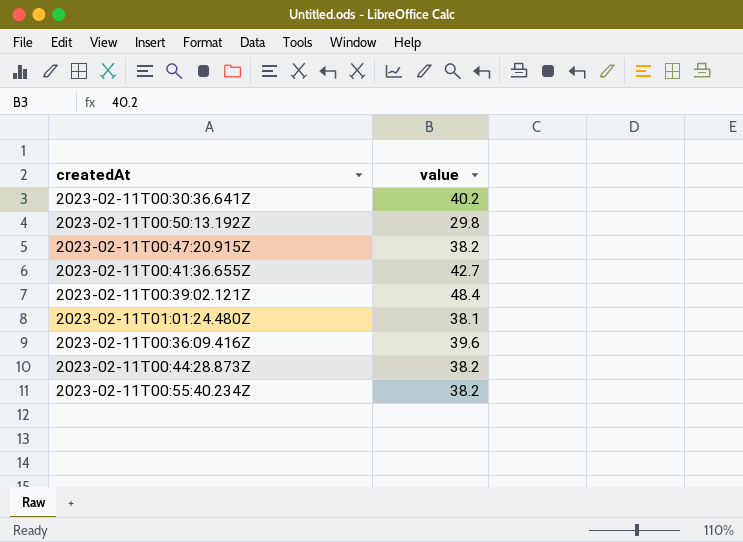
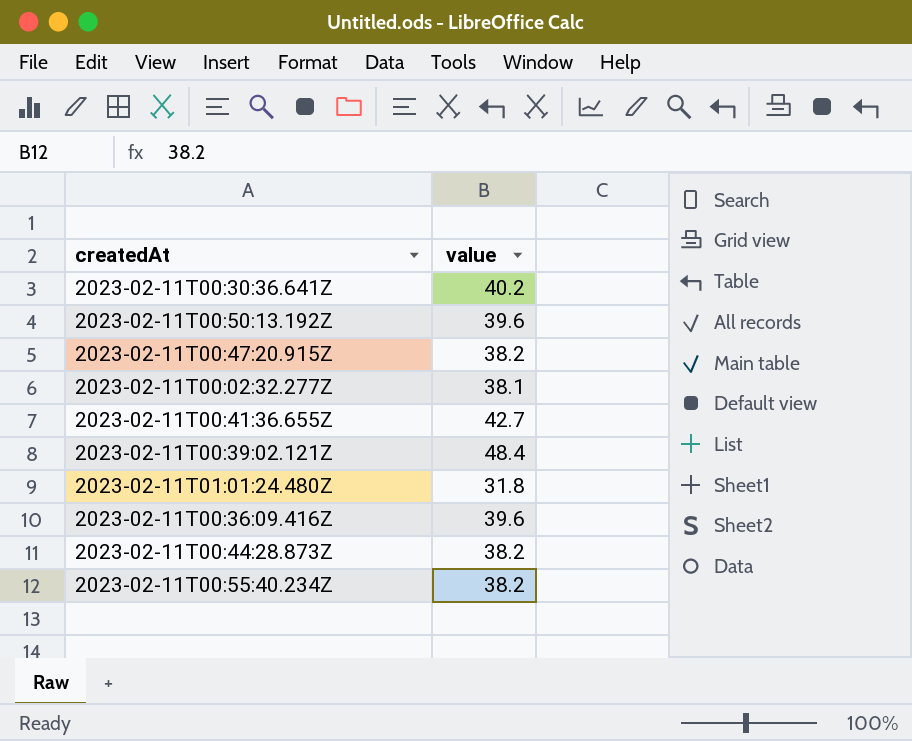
2023-02-11T00:50:13.192Z | value: 29.8 -> 39.6
row 2023-02-11T00:02:32.277Z: none -> 38.1
2023-02-11T01:01:24.480Z | value: 38.1 -> 31.8

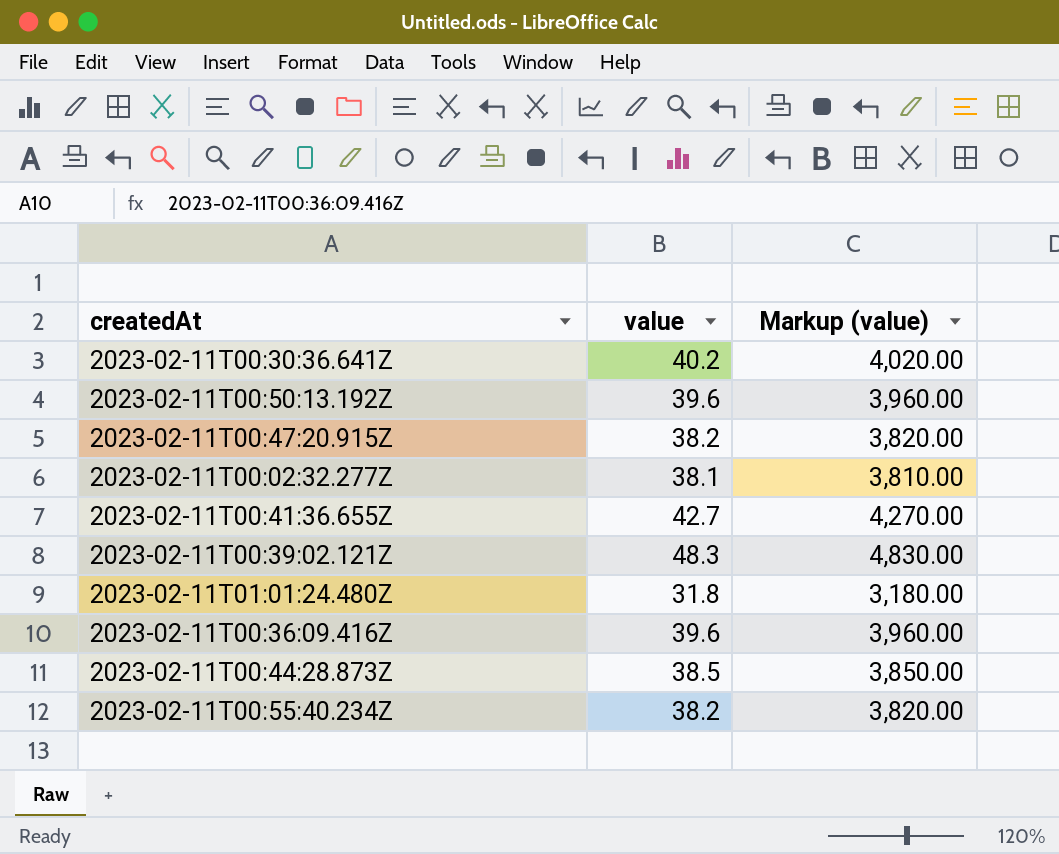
column Markup (value) | formula: none -> [value] * 100
2023-02-11T00:39:02.121Z | value: 48.4 -> 48.3
2023-02-11T00:44:28.873Z | value: 38.2 -> 38.5

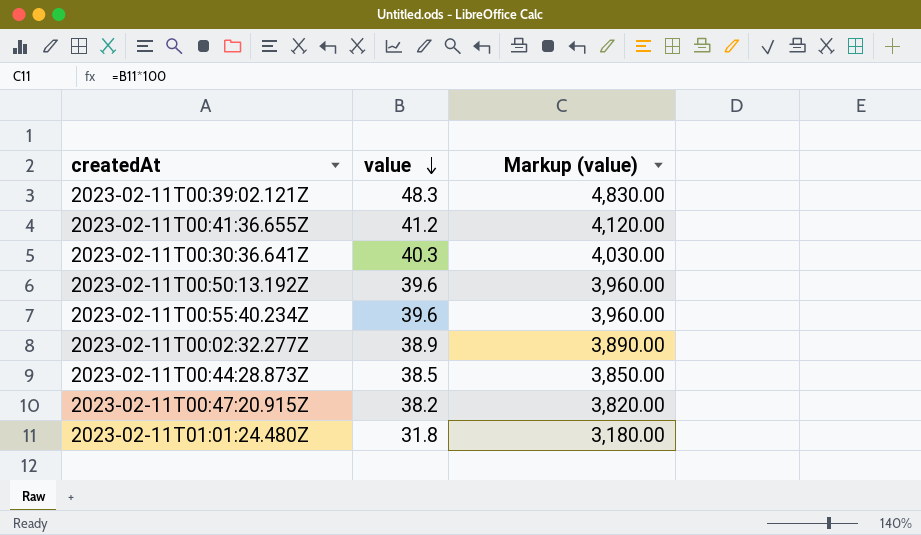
row order: none -> value descending
row 2023-02-11T00:36:09.416Z: 39.6 | 3,960.00 -> none
2023-02-11T00:41:36.655Z | value: 42.7 -> 41.2
2023-02-11T00:41:36.655Z | Markup (value): 4,270.00 -> 4,120.00
2023-02-11T00:30:36.641Z | value: 40.2 -> 40.3
2023-02-11T00:30:36.641Z | Markup (value): 4,020.00 -> 4,030.00
2023-02-11T00:55:40.234Z | value: 38.2 -> 39.6
2023-02-11T00:55:40.234Z | Markup (value): 3,820.00 -> 3,960.00
2023-02-11T00:02:32.277Z | value: 38.1 -> 38.9
2023-02-11T00:02:32.277Z | Markup (value): 3,810.00 -> 3,890.00

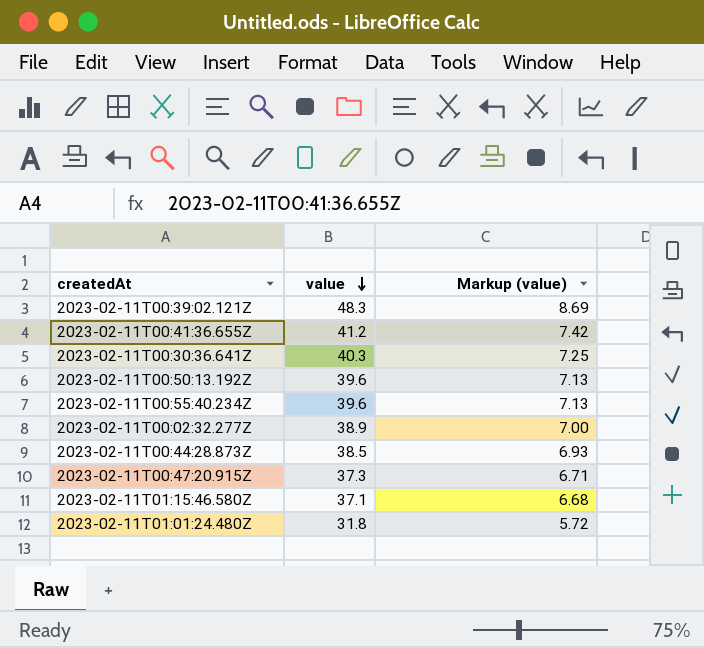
column Markup (value) | formula: [value] * 100 -> [value] * 0.18
2023-02-11T00:47:20.915Z | value: 38.2 -> 37.3
row 2023-02-11T01:15:46.580Z: none -> 37.1 | 6.68

